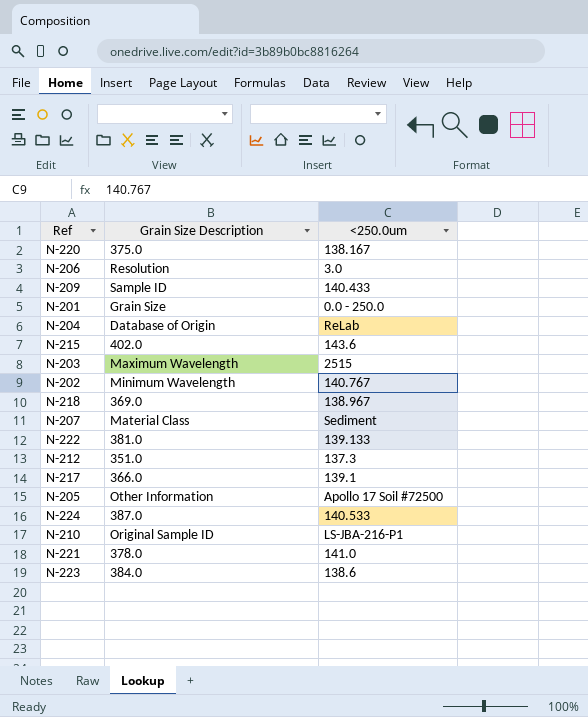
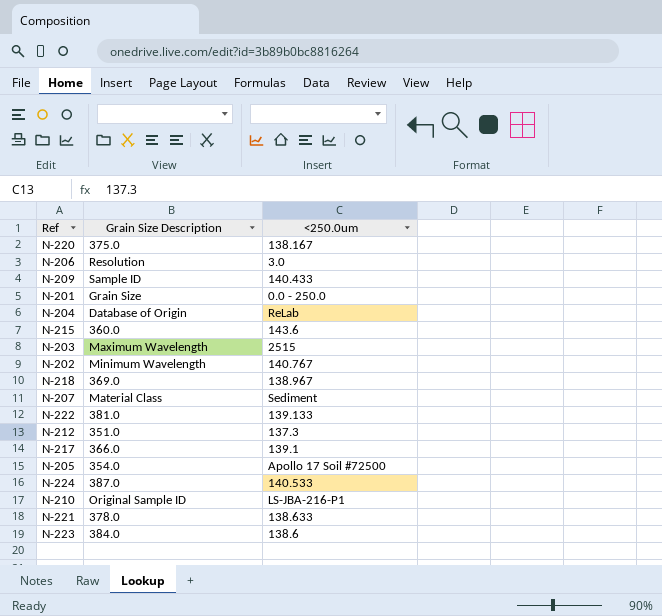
N-215 | Grain Size Description: 402.0 -> 360.0
N-205 | Grain Size Description: Other Information -> 354.0
N-221 | <250.0um: 141.0 -> 138.633

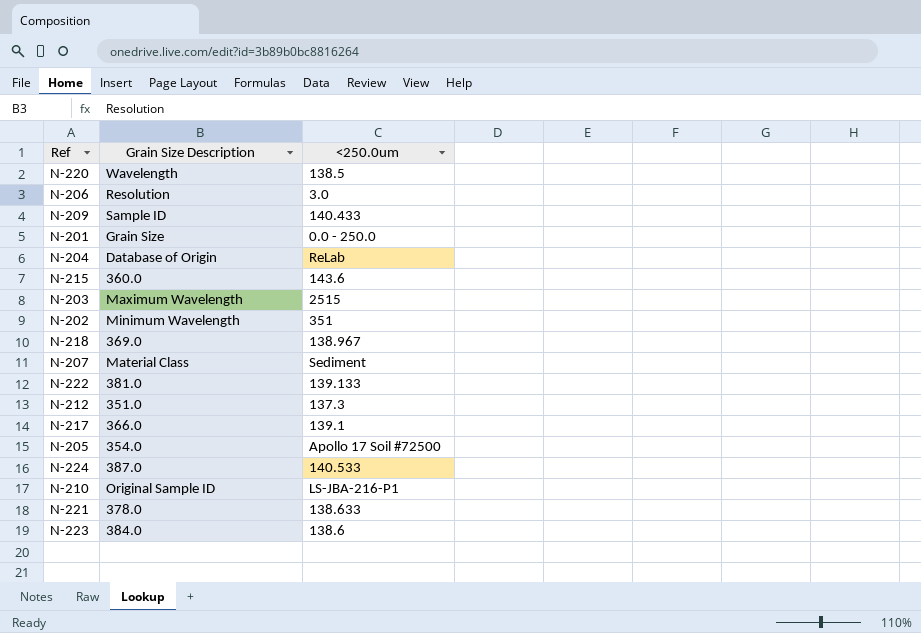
N-220 | Grain Size Description: 375.0 -> Wavelength
N-220 | <250.0um: 138.167 -> 138.5
N-202 | <250.0um: 140.767 -> 351

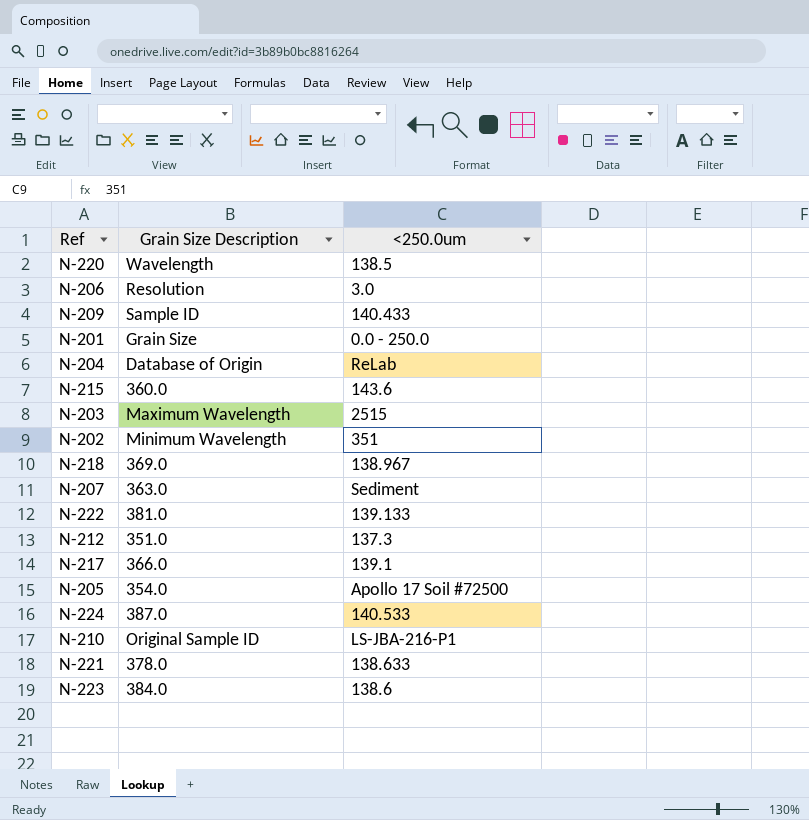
N-207 | Grain Size Description: Material Class -> 363.0

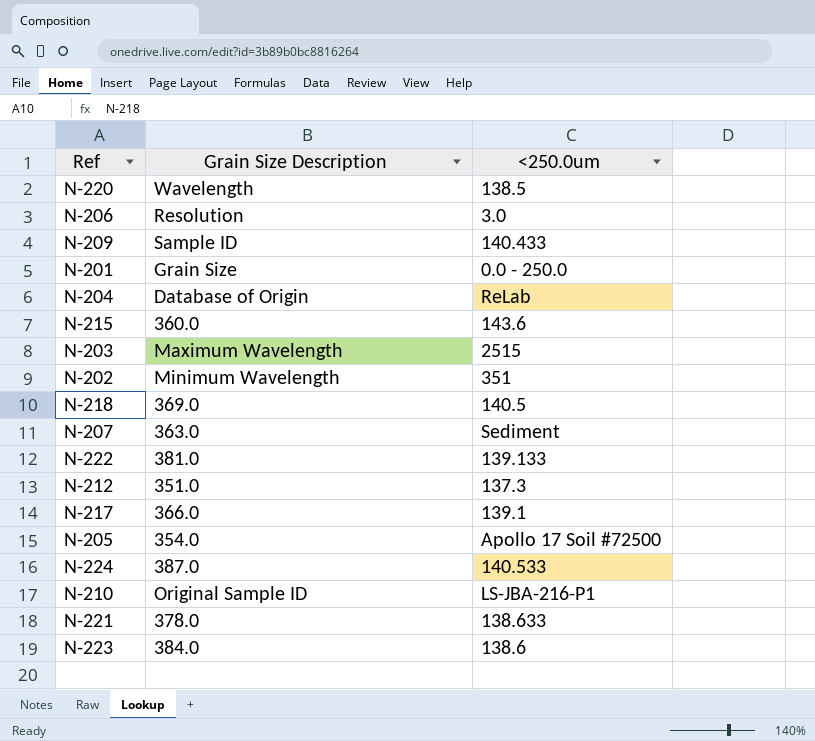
N-218 | <250.0um: 138.967 -> 140.5

